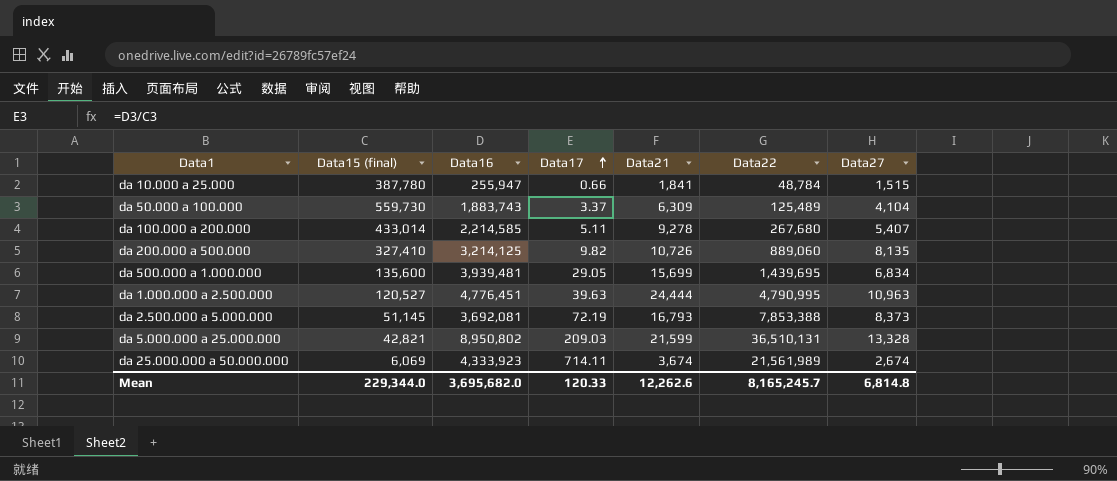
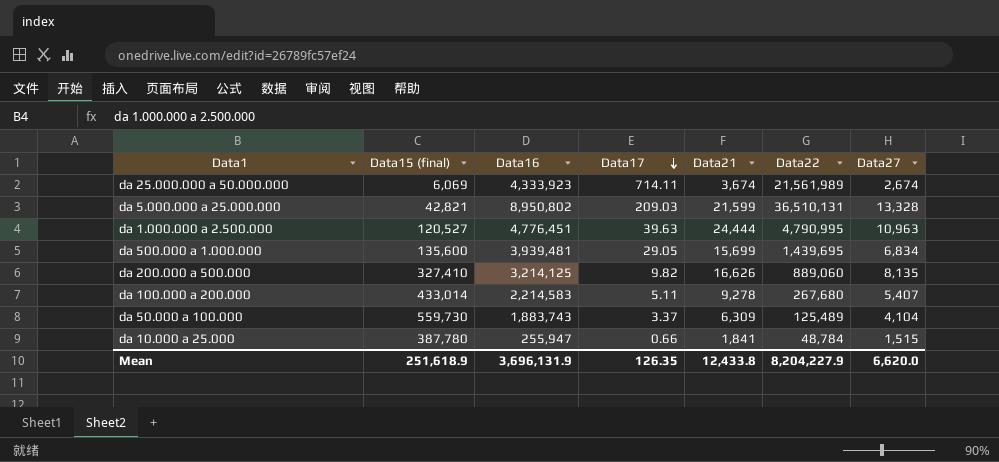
row order: Data17 ascending -> Data17 descending
row da 2.500.000 a 5.000.000: 51,145 | 3,692,081 | 72.19 | 16,793 | 7,853,388 | 8,373 -> none
da 200.000 a 500.000 | Data21: 10,726 -> 16,626
da 100.000 a 200.000 | Data16: 2,214,585 -> 2,214,583
Mean | Data15 (final): 229,344.0 -> 251,618.9
Mean | Data16: 3,695,682.0 -> 3,696,131.9
Mean | Data17: 120.33 -> 126.35
Mean | Data21: 12,262.6 -> 12,433.8
Mean | Data22: 8,165,245.7 -> 8,204,227.9
Mean | Data27: 6,814.8 -> 6,620.0

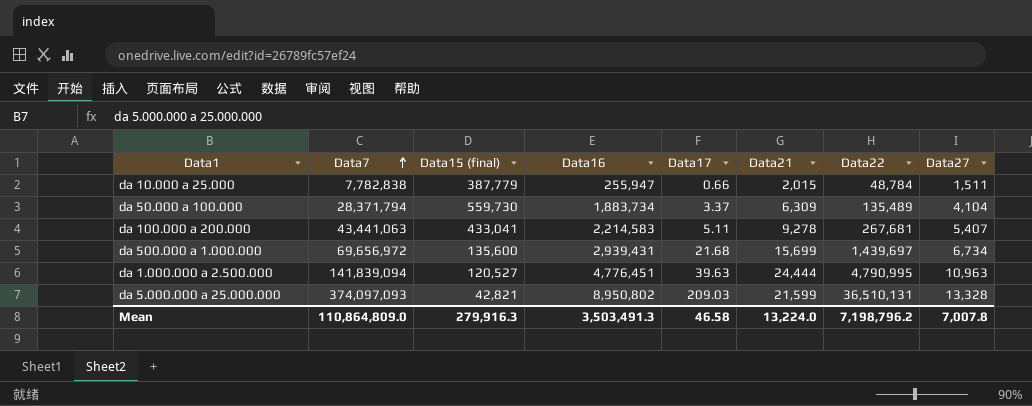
row order: Data17 descending -> Data7 ascending
column Data7 | position: none -> 2
row da 25.000.000 a 50.000.000: 6,069 | 4,333,923 | 714.11 | 3,674 | 21,561,989 | 2,674 -> none
row da 200.000 a 500.000: 327,410 | 3,214,125 | 9.82 | 16,626 | 889,060 | 8,135 -> none
da 10.000 a 25.000 | Data15 (final): 387,780 -> 387,779
da 10.000 a 25.000 | Data21: 1,841 -> 2,015
da 10.000 a 25.000 | Data27: 1,515 -> 1,511
da 50.000 a 100.000 | Data16: 1,883,743 -> 1,883,734
da 50.000 a 100.000 | Data22: 125,489 -> 135,489
da 100.000 a 200.000 | Data15 (final): 433,014 -> 433,041
da 100.000 a 200.000 | Data22: 267,680 -> 267,681
da 500.000 a 1.000.000 | Data16: 3,939,481 -> 2,939,431
da 500.000 a 1.000.000 | Data17: 29.05 -> 21.68
da 500.000 a 1.000.000 | Data22: 1,439,695 -> 1,439,697
da 500.000 a 1.000.000 | Data27: 6,834 -> 6,734
Mean | Data15 (final): 251,618.9 -> 279,916.3
Mean | Data16: 3,696,131.9 -> 3,503,491.3
Mean | Data17: 126.35 -> 46.58
Mean | Data21: 12,433.8 -> 13,224.0
Mean | Data22: 8,204,227.9 -> 7,198,796.2
Mean | Data27: 6,620.0 -> 7,007.8

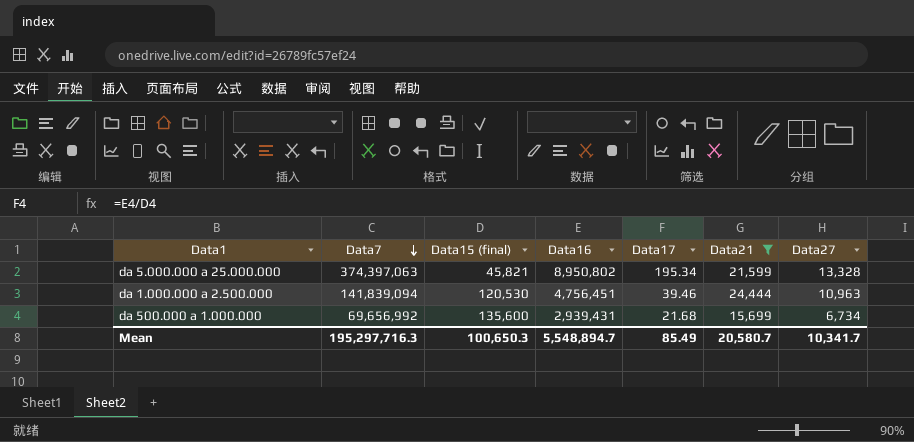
filter: none -> Data21 >= 15,699
row order: Data7 ascending -> Data7 descending
column Data22 | position: 7 -> none
da 5.000.000 a 25.000.000 | Data7: 374,097,093 -> 374,397,063
da 5.000.000 a 25.000.000 | Data15 (final): 42,821 -> 45,821
da 5.000.000 a 25.000.000 | Data17: 209.03 -> 195.34
da 1.000.000 a 2.500.000 | Data15 (final): 120,527 -> 120,530
da 1.000.000 a 2.500.000 | Data16: 4,776,451 -> 4,756,451
da 1.000.000 a 2.500.000 | Data17: 39.63 -> 39.46
da 500.000 a 1.000.000 | Data7: 69,656,972 -> 69,656,992
Mean | Data7: 110,864,809.0 -> 195,297,716.3
Mean | Data15 (final): 279,916.3 -> 100,650.3
Mean | Data16: 3,503,491.3 -> 5,548,894.7
Mean | Data17: 46.58 -> 85.49
Mean | Data21: 13,224.0 -> 20,580.7
Mean | Data27: 7,007.8 -> 10,341.7

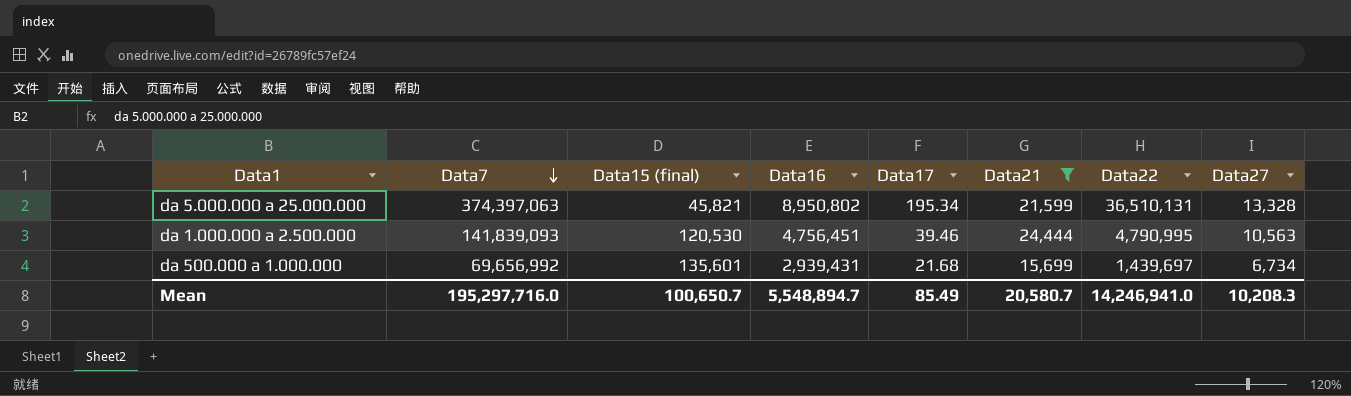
column Data22 | position: none -> 7
da 1.000.000 a 2.500.000 | Data7: 141,839,094 -> 141,839,093
da 1.000.000 a 2.500.000 | Data27: 10,963 -> 10,563
da 500.000 a 1.000.000 | Data15 (final): 135,600 -> 135,601
Mean | Data7: 195,297,716.3 -> 195,297,716.0
Mean | Data15 (final): 100,650.3 -> 100,650.7
Mean | Data27: 10,341.7 -> 10,208.3

